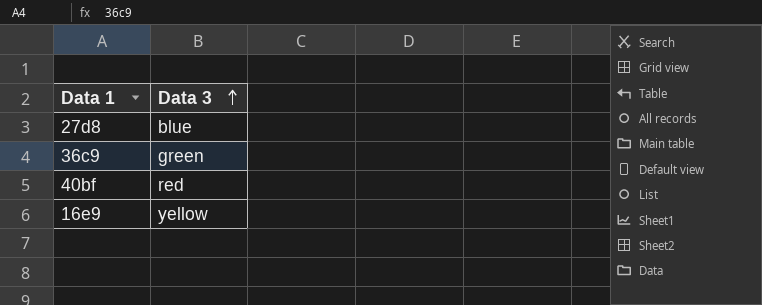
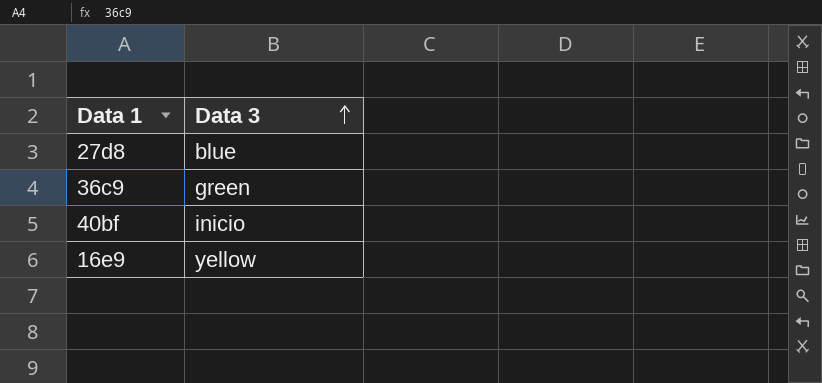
40bf | Data 3: red -> inicio

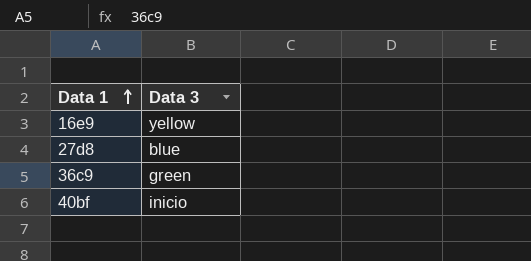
row order: Data 3 ascending -> Data 1 ascending

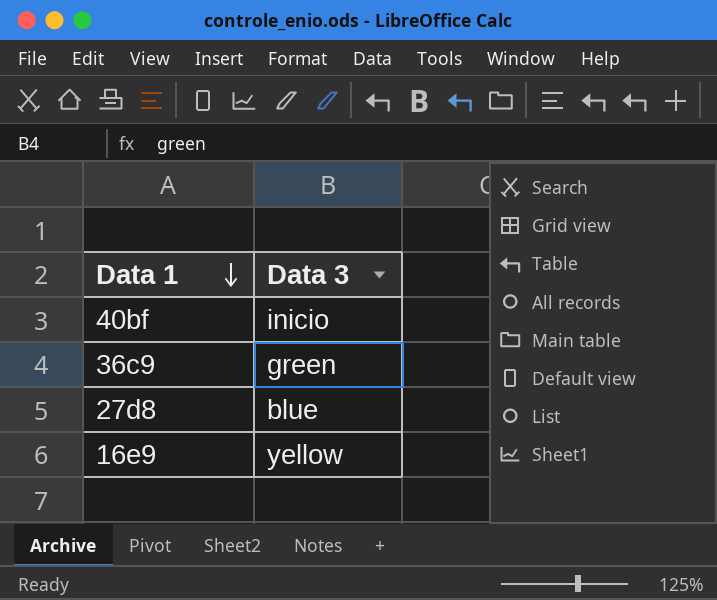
row order: Data 1 ascending -> Data 1 descending

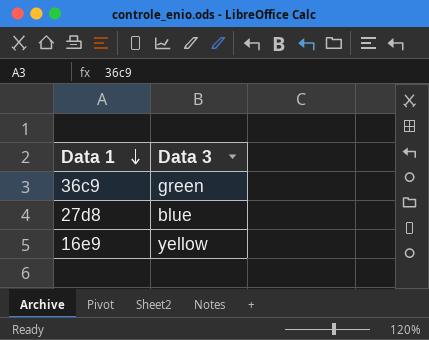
row 40bf: inicio -> none

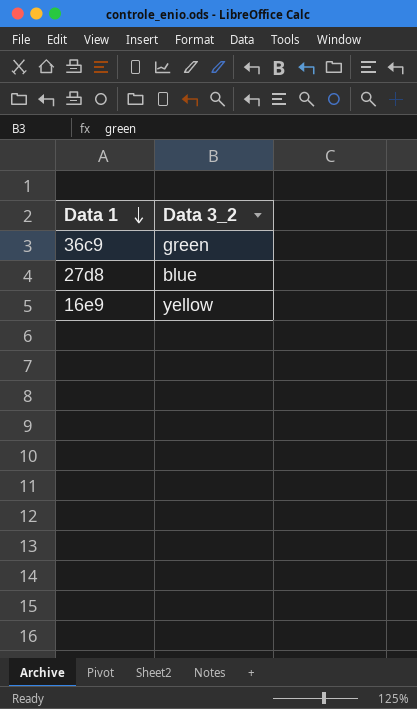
column name: Data 3 -> Data 3_2

